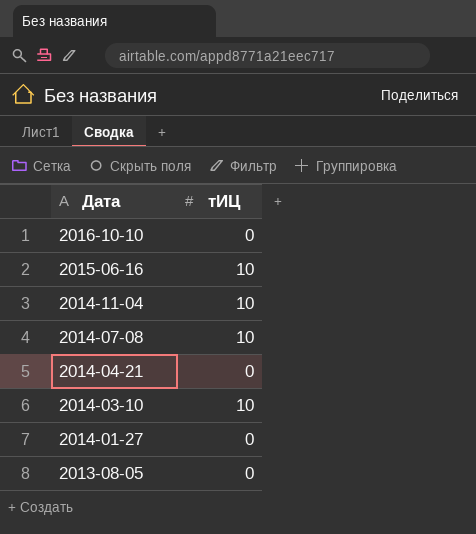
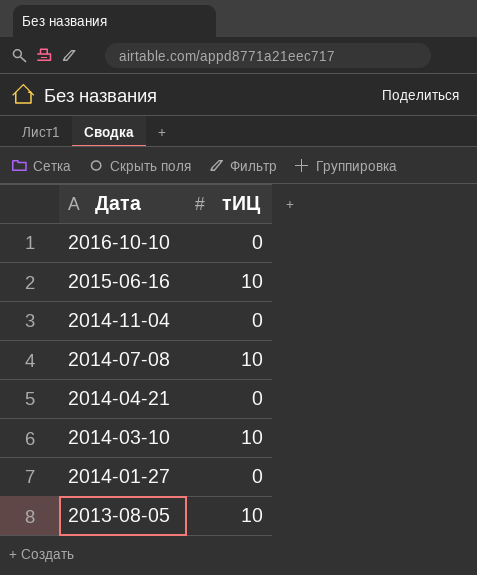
2014-11-04 | тИЦ: 10 -> 0
2013-08-05 | тИЦ: 0 -> 10

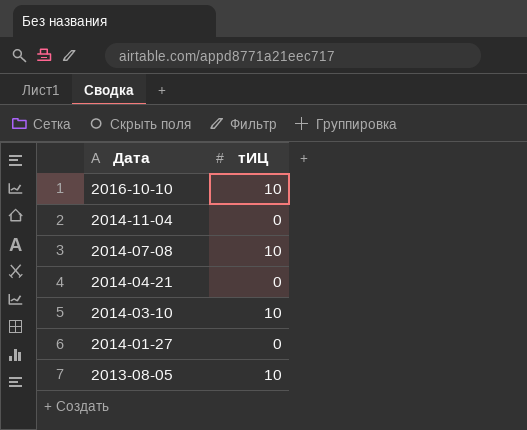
row 2015-06-16: 10 -> none
2016-10-10 | тИЦ: 0 -> 10

